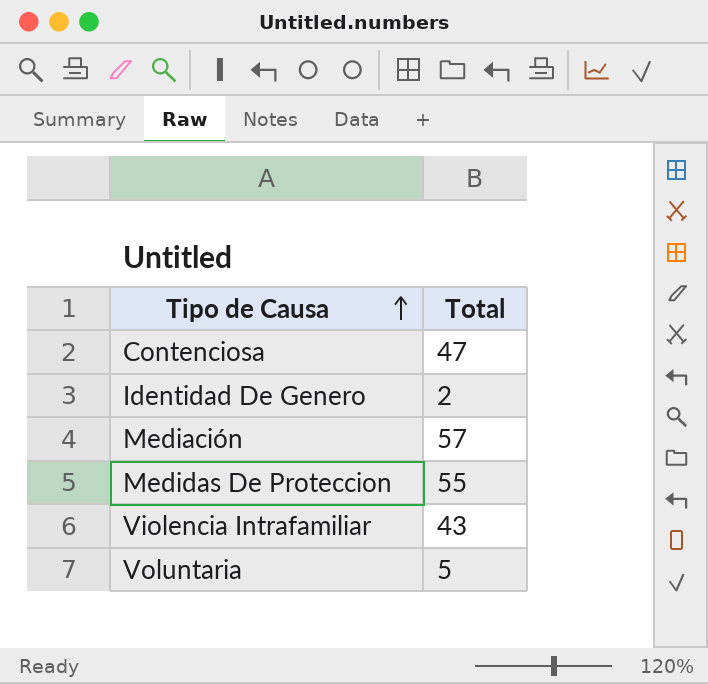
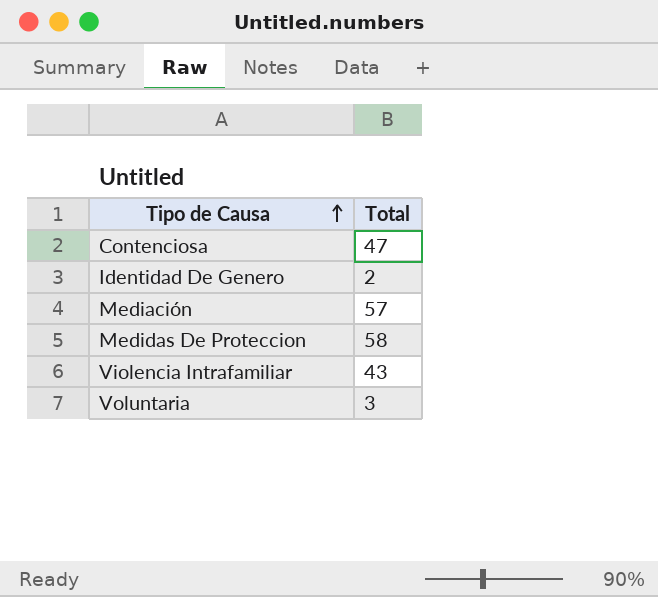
Medidas De Proteccion | Total: 55 -> 58
Voluntaria | Total: 5 -> 3

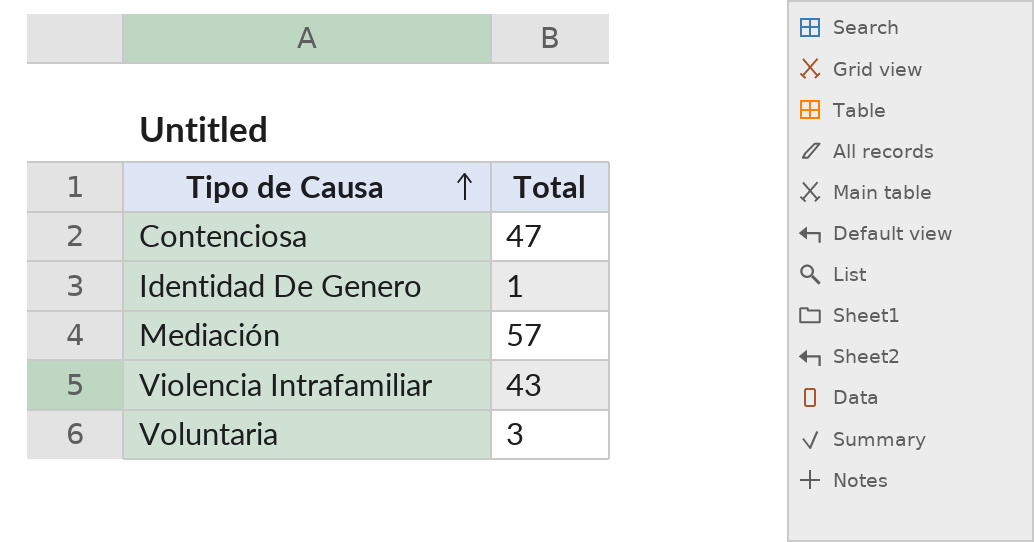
row Medidas De Proteccion: 58 -> none
Identidad De Genero | Total: 2 -> 1

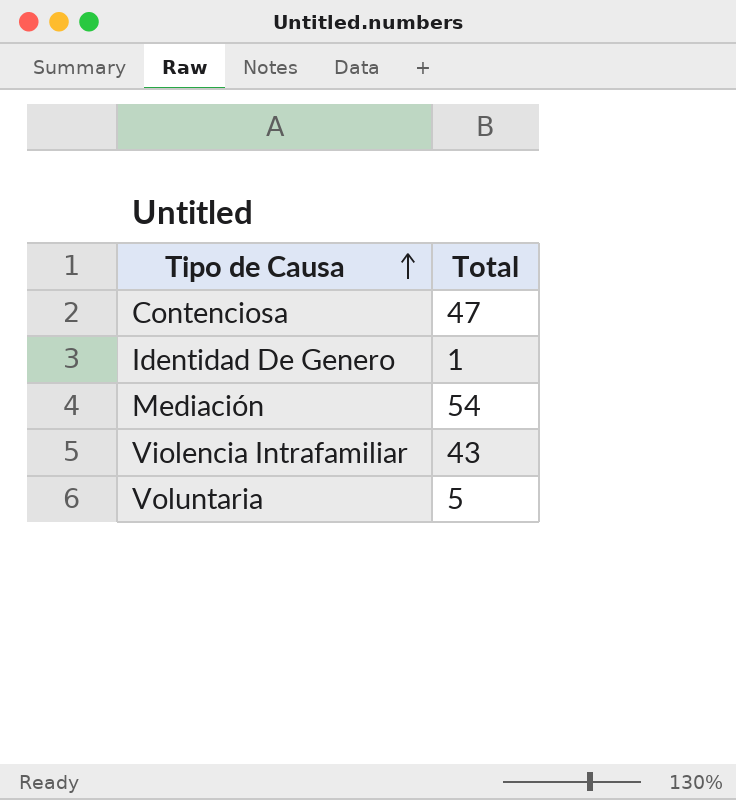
Mediación | Total: 57 -> 54
Voluntaria | Total: 3 -> 5

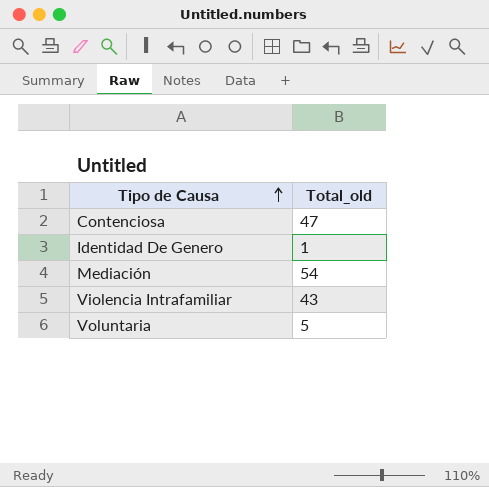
column name: Total -> Total_old

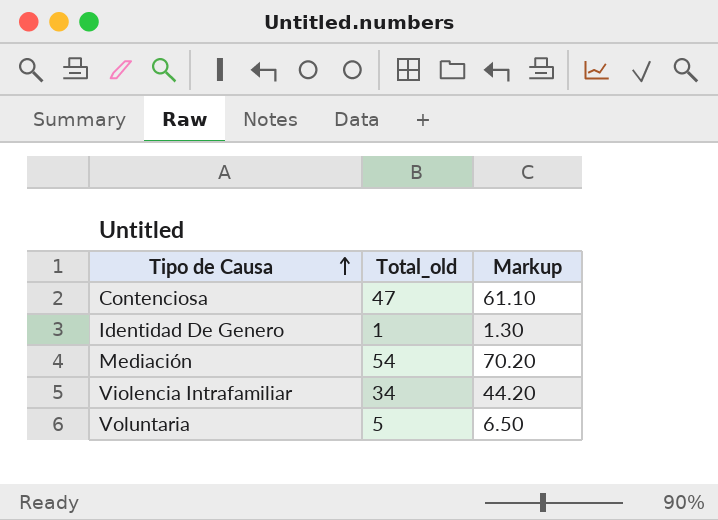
column Markup | formula: none -> [Total_old] * 1.3
Violencia Intrafamiliar | Total_old: 43 -> 34

